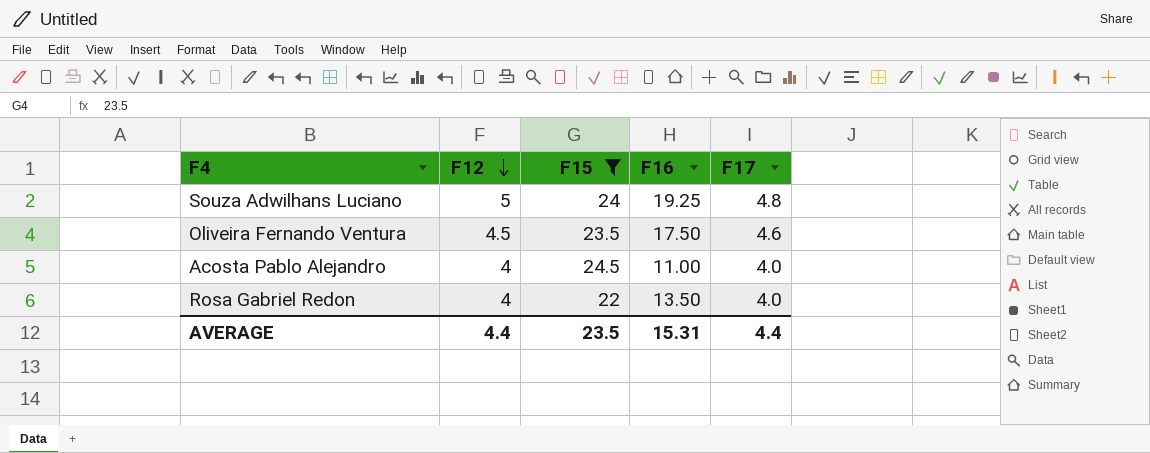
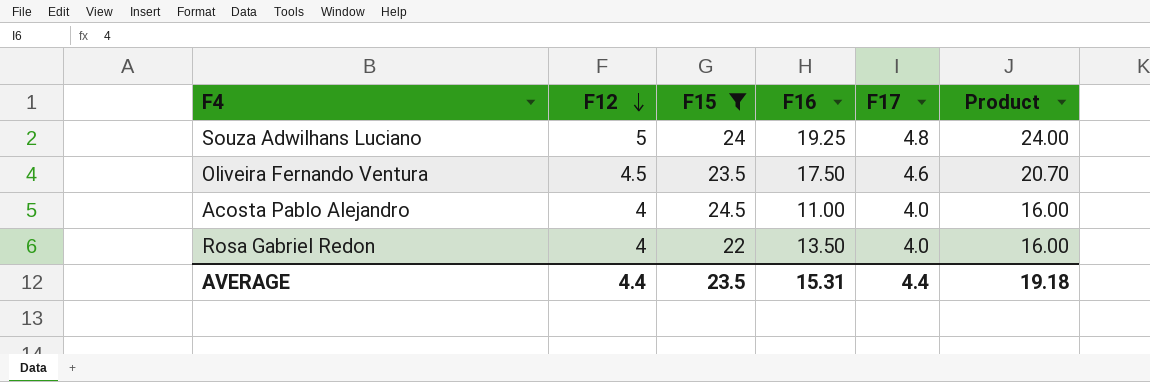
column Product | formula: none -> [F12] * [F17]

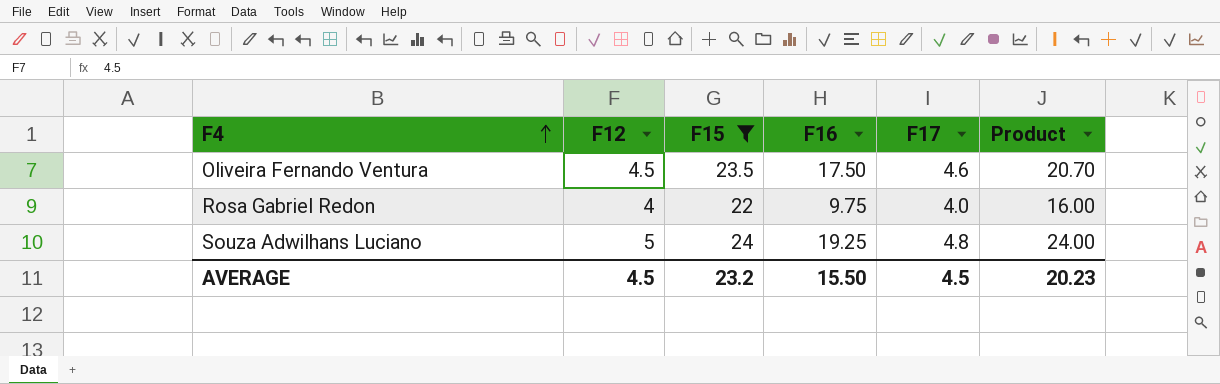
row order: F12 descending -> F4 ascending
row Acosta Pablo Alejandro: 4 | 24.5 | 11.00 | 4.0 | 16.00 -> none
Rosa Gabriel Redon | F16: 13.50 -> 9.75
AVERAGE | F12: 4.4 -> 4.5
AVERAGE | F15: 23.5 -> 23.2
AVERAGE | F16: 15.31 -> 15.50
AVERAGE | F17: 4.4 -> 4.5
AVERAGE | Product: 19.18 -> 20.23

